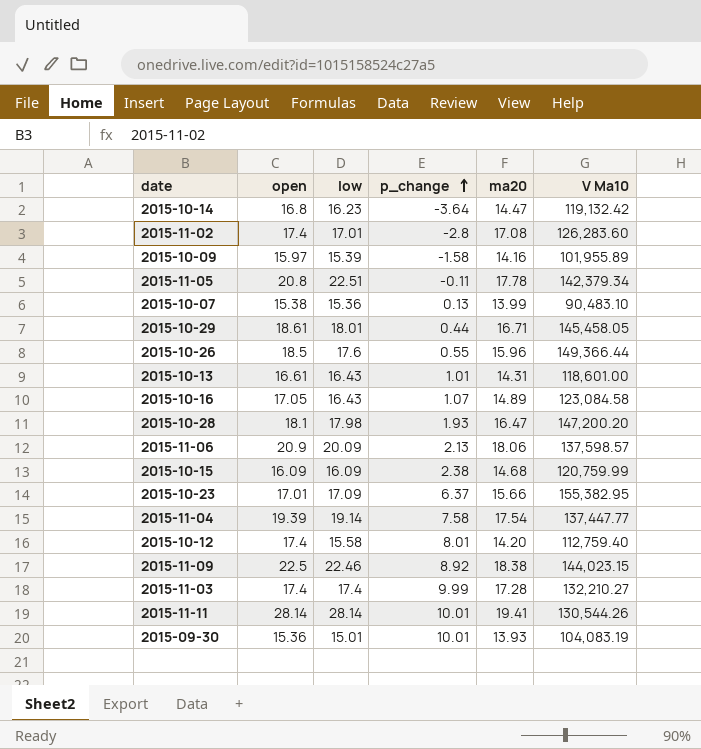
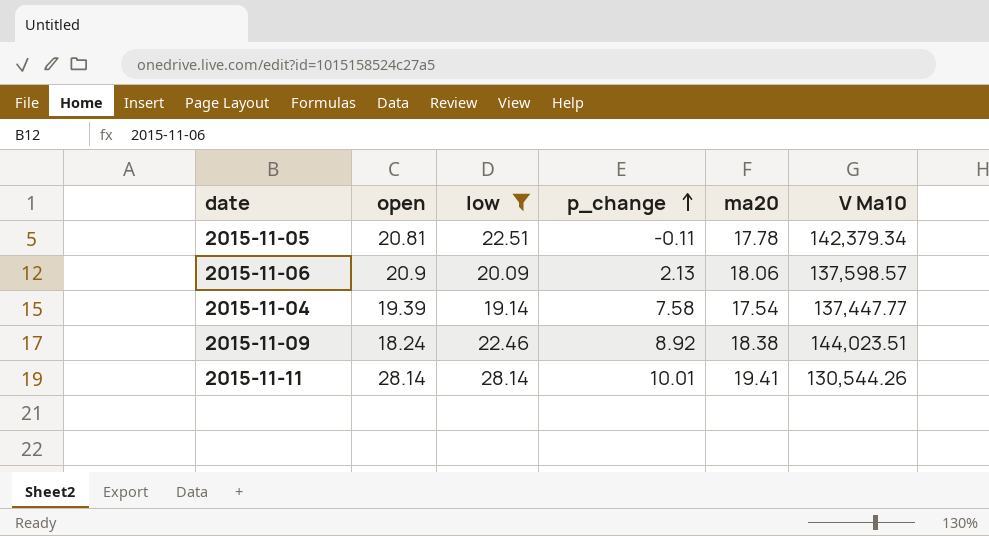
filter: none -> low >= 19.14
2015-11-05 | open: 20.8 -> 20.81
2015-11-09 | open: 22.5 -> 18.24
2015-11-09 | V Ma10: 144,023.15 -> 144,023.51

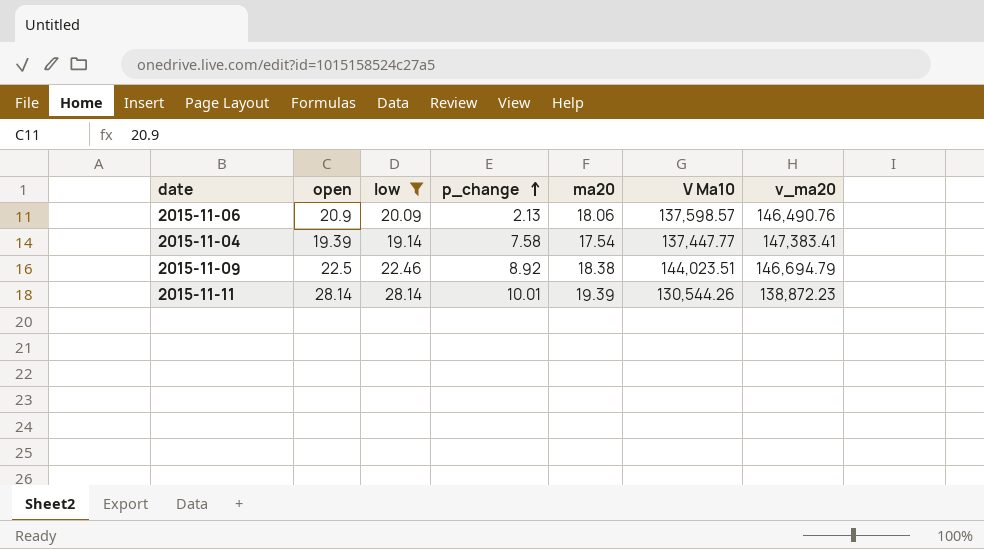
column v_ma20 | position: none -> 7
row 2015-11-05: 20.81 | 22.51 | -0.11 | 17.78 | 142,379.34 -> none
2015-11-09 | open: 18.24 -> 22.5
2015-11-11 | ma20: 19.41 -> 19.39

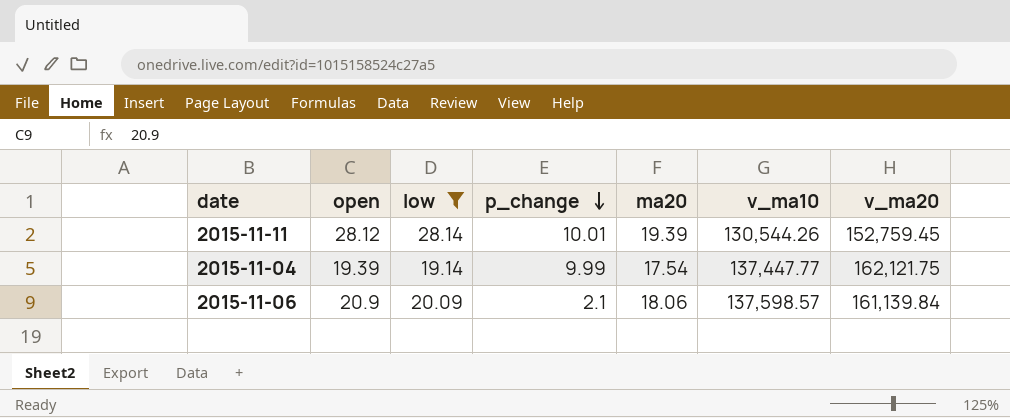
row order: p_change ascending -> p_change descending
column name: V Ma10 -> v_ma10
row 2015-11-09: 22.5 | 22.46 | 8.92 | 18.38 | 144,023.51 | 146,694.79 -> none
2015-11-11 | open: 28.14 -> 28.12
2015-11-11 | v_ma20: 138,872.23 -> 152,759.45
2015-11-04 | p_change: 7.58 -> 9.99
2015-11-04 | v_ma20: 147,383.41 -> 162,121.75
2015-11-06 | p_change: 2.13 -> 2.1
2015-11-06 | v_ma20: 146,490.76 -> 161,139.84

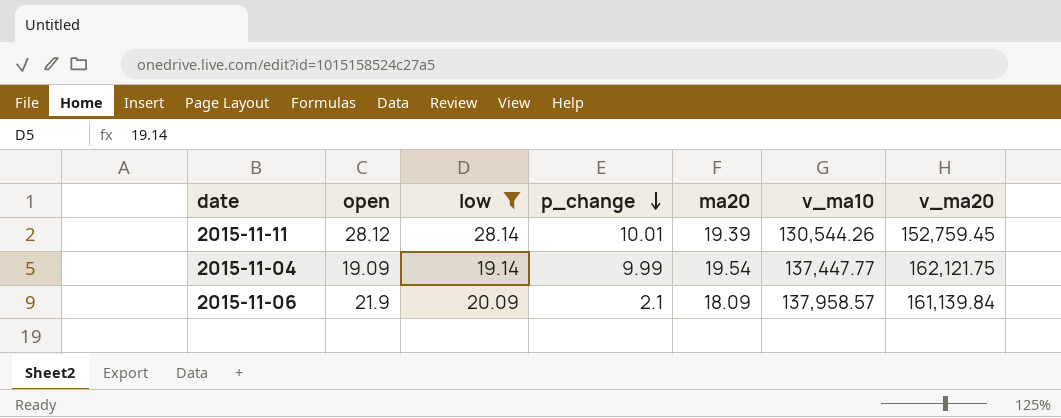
2015-11-04 | open: 19.39 -> 19.09
2015-11-04 | ma20: 17.54 -> 19.54
2015-11-06 | open: 20.9 -> 21.9
2015-11-06 | ma20: 18.06 -> 18.09
2015-11-06 | v_ma10: 137,598.57 -> 137,958.57

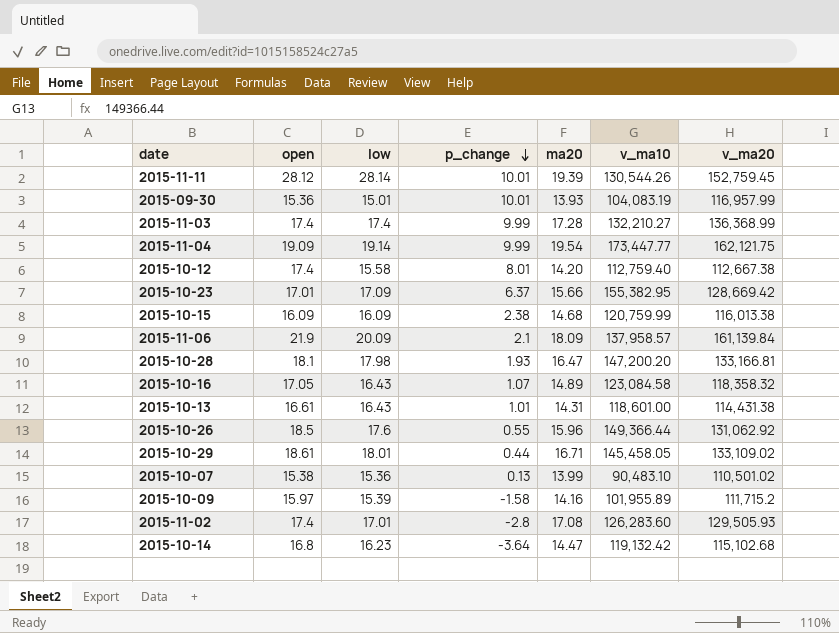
filter: low >= 19.14 -> none
2015-11-04 | v_ma10: 137,447.77 -> 173,447.77

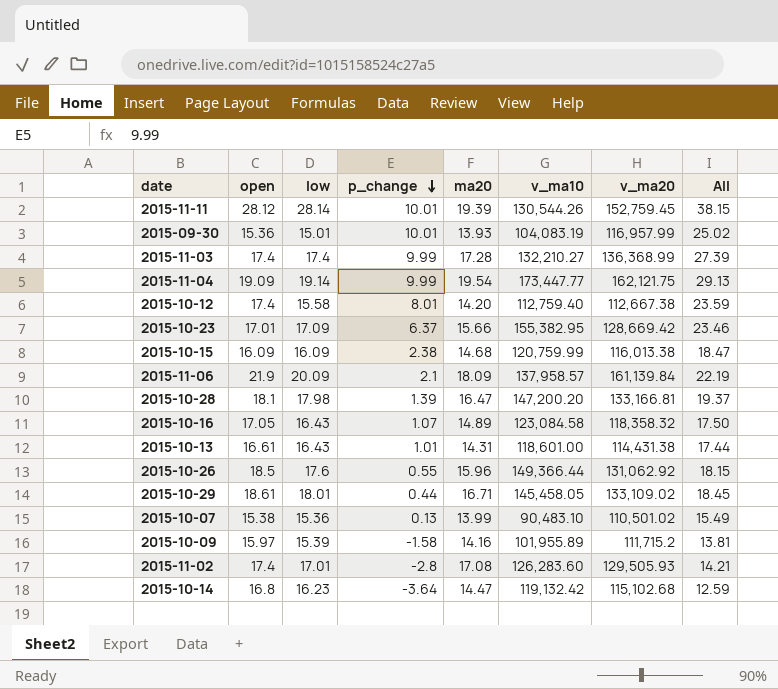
column All | formula: none -> [low] + [p_change]
2015-10-28 | p_change: 1.93 -> 1.39

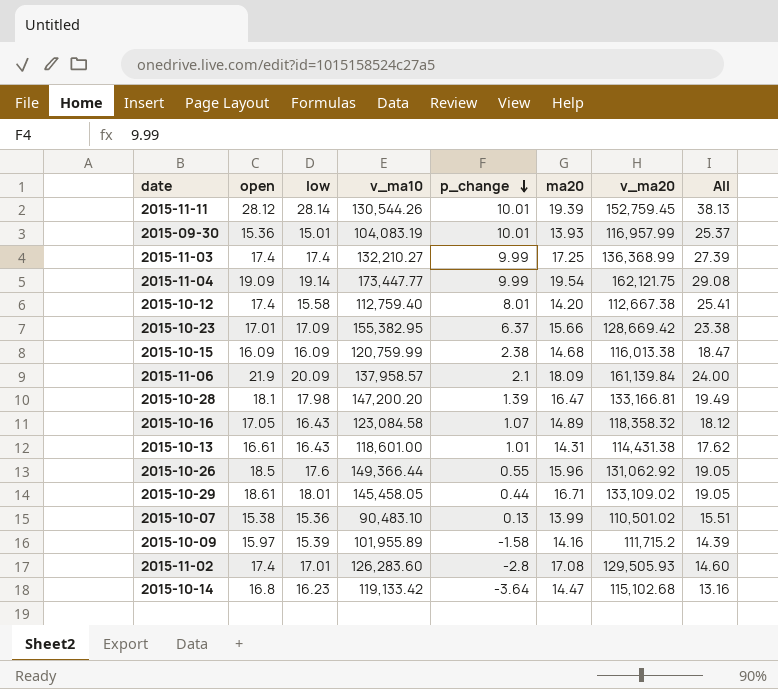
column v_ma10 | position: 6 -> 4
column All | formula: [low] + [p_change] -> [open] + [p_change]
2015-11-03 | ma20: 17.28 -> 17.25
2015-10-14 | v_ma10: 119,132.42 -> 119,133.42

